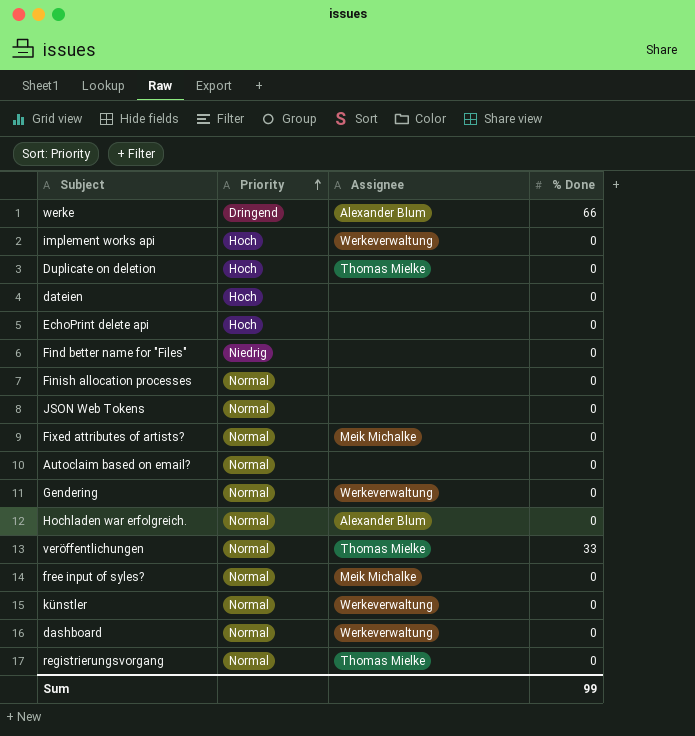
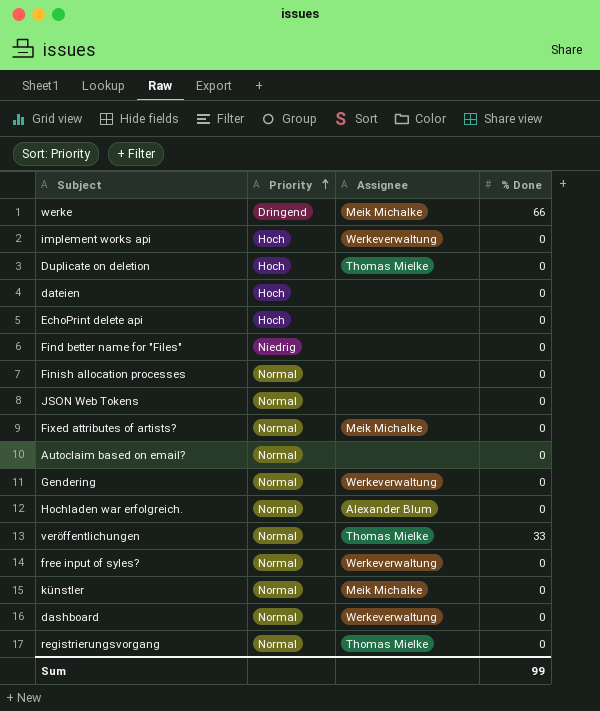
werke | Assignee: Alexander Blum -> Meik Michalke
free input of syles? | Assignee: Meik Michalke -> Werkeverwaltung
künstler | Assignee: Werkeverwaltung -> Meik Michalke

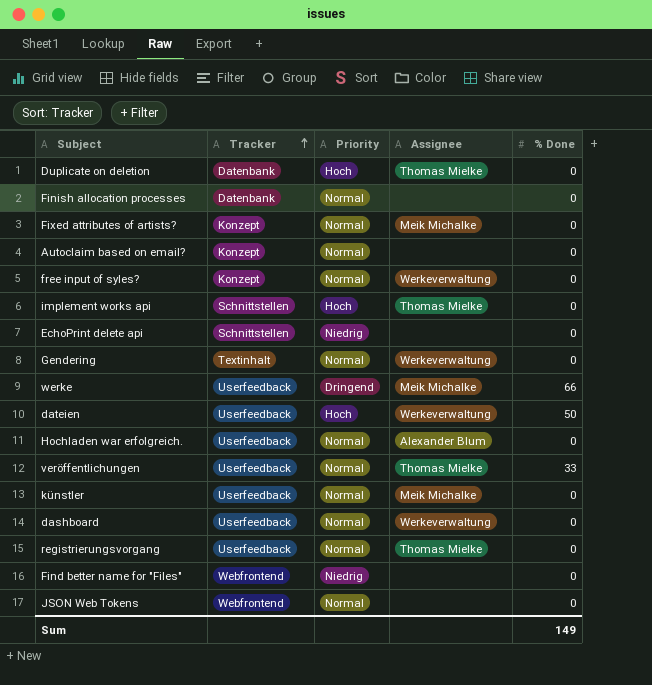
row order: Priority ascending -> Tracker ascending
column Tracker | position: none -> 2
implement works api | Assignee: Werkeverwaltung -> Thomas Mielke
EchoPrint delete api | Priority: Hoch -> Niedrig
dateien | Assignee: none -> Werkeverwaltung
dateien | % Done: 0 -> 50
Sum | % Done: 99 -> 149

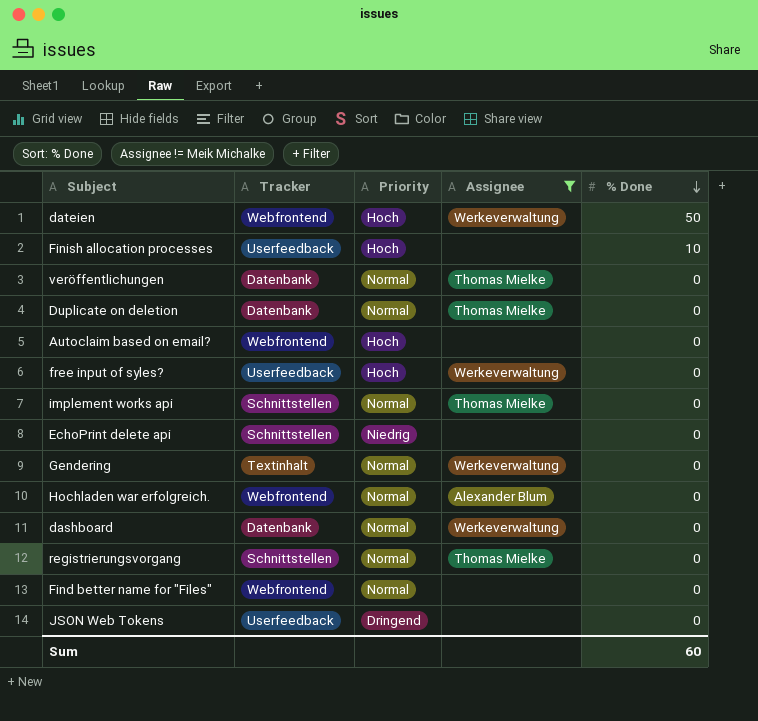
filter: none -> Assignee != Meik Michalke
row order: Tracker ascending -> % Done descending
dateien | Tracker: Userfeedback -> Webfrontend
Finish allocation processes | Tracker: Datenbank -> Userfeedback
Finish allocation processes | Priority: Normal -> Hoch
Finish allocation processes | % Done: 0 -> 10
veröffentlichungen | Tracker: Userfeedback -> Datenbank
veröffentlichungen | % Done: 33 -> 0
Duplicate on deletion | Priority: Hoch -> Normal
Autoclaim based on email? | Tracker: Konzept -> Webfrontend
Autoclaim based on email? | Priority: Normal -> Hoch
free input of syles? | Tracker: Konzept -> Userfeedback
free input of syles? | Priority: Normal -> Hoch
implement works api | Priority: Hoch -> Normal
Hochladen war erfolgreich. | Tracker: Userfeedback -> Webfrontend
dashboard | Tracker: Userfeedback -> Datenbank
registrierungsvorgang | Tracker: Userfeedback -> Schnittstellen
Find better name for "Files" | Priority: Niedrig -> Normal
JSON Web Tokens | Tracker: Webfrontend -> Userfeedback
JSON Web Tokens | Priority: Normal -> Dringend
Sum | % Done: 149 -> 60

